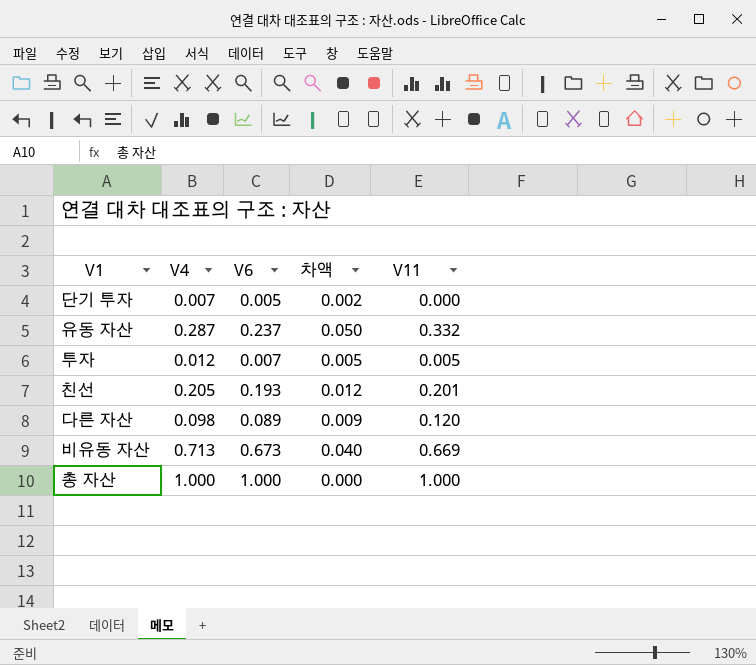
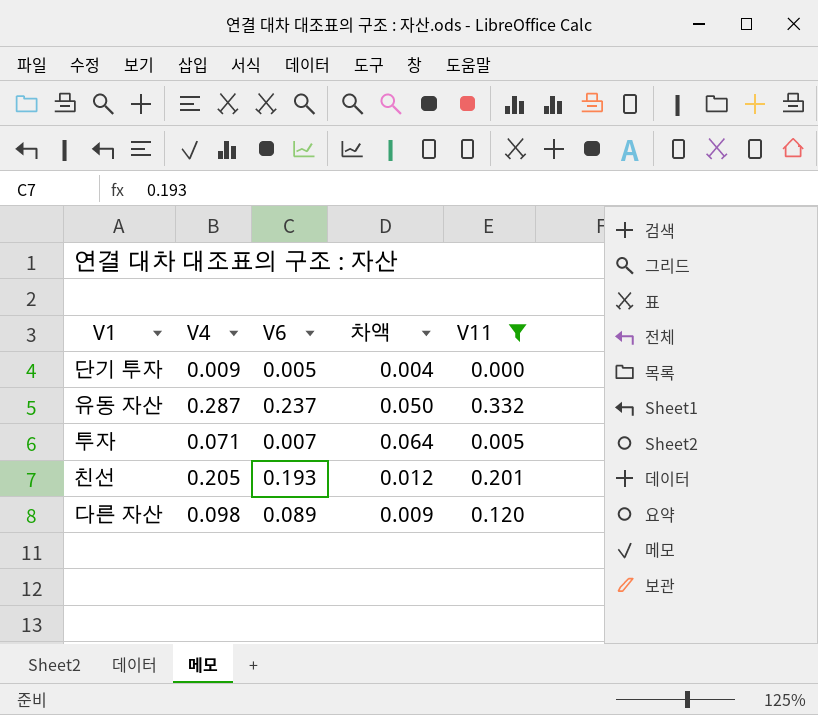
filter: none -> V11 <= 0.332
단기 투자 | V4: 0.007 -> 0.009
단기 투자 | 차액: 0.002 -> 0.004
투자 | V4: 0.012 -> 0.071
투자 | 차액: 0.005 -> 0.064

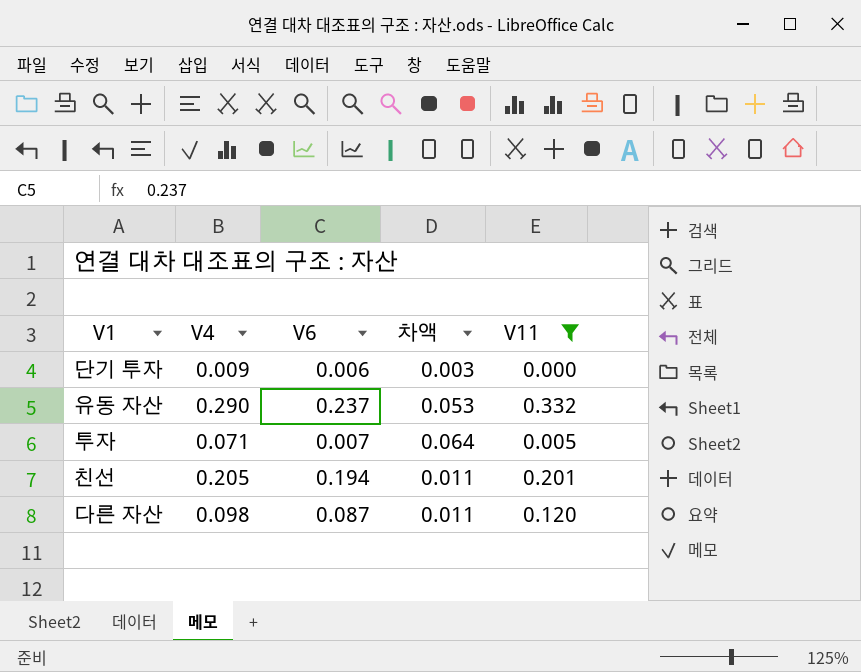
단기 투자 | V6: 0.005 -> 0.006
단기 투자 | 차액: 0.004 -> 0.003
유동 자산 | V4: 0.287 -> 0.290
유동 자산 | 차액: 0.050 -> 0.053
친선 | V6: 0.193 -> 0.194
친선 | 차액: 0.012 -> 0.011
다른 자산 | V6: 0.089 -> 0.087
다른 자산 | 차액: 0.009 -> 0.011

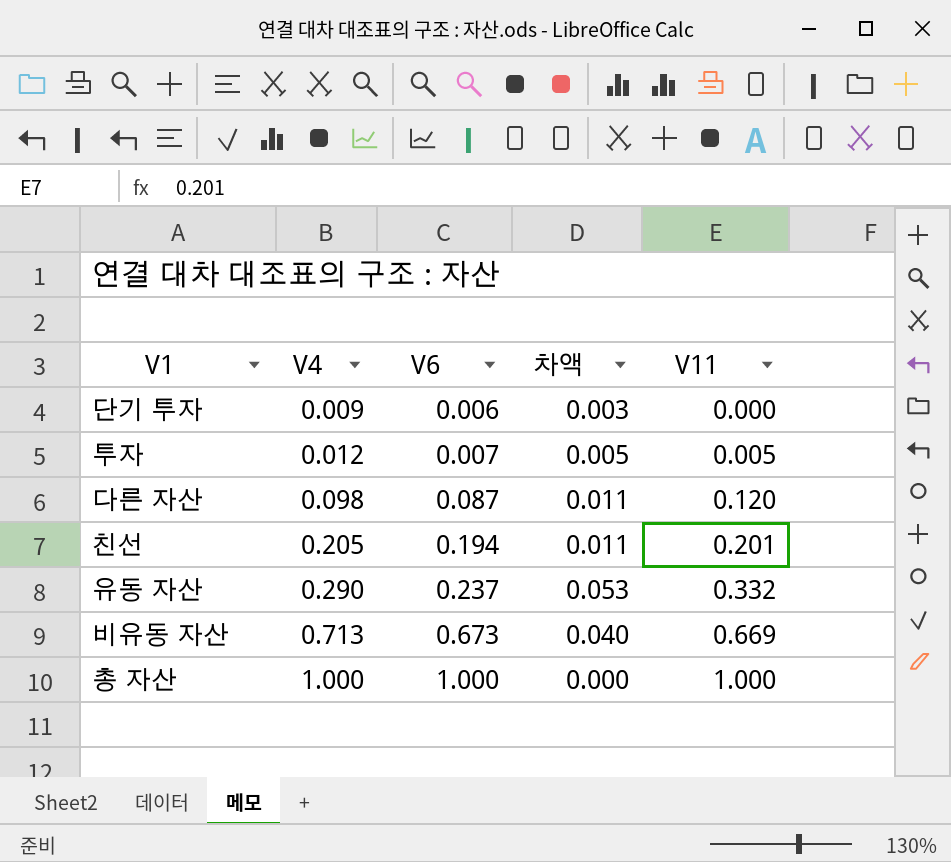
filter: V11 <= 0.332 -> none
row order: none -> V4 ascending
투자 | V4: 0.071 -> 0.012
투자 | 차액: 0.064 -> 0.005

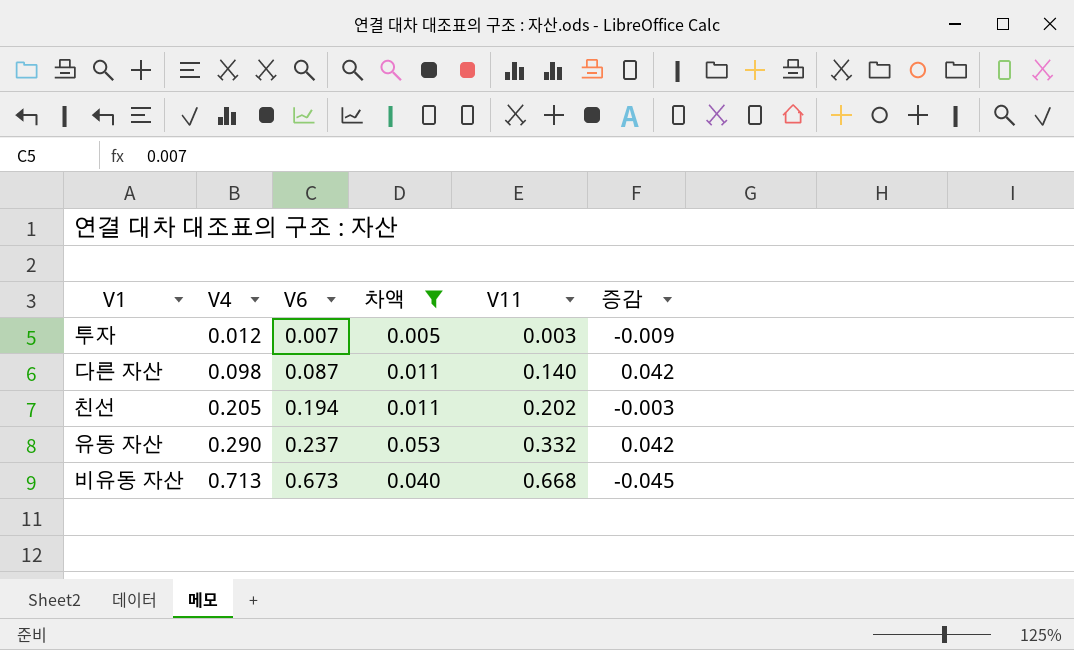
filter: none -> 차액 >= 0.005
column 증감 | formula: none -> [V11] - [V4]
투자 | V11: 0.005 -> 0.003
다른 자산 | V11: 0.120 -> 0.140
친선 | V11: 0.201 -> 0.202
비유동 자산 | V11: 0.669 -> 0.668

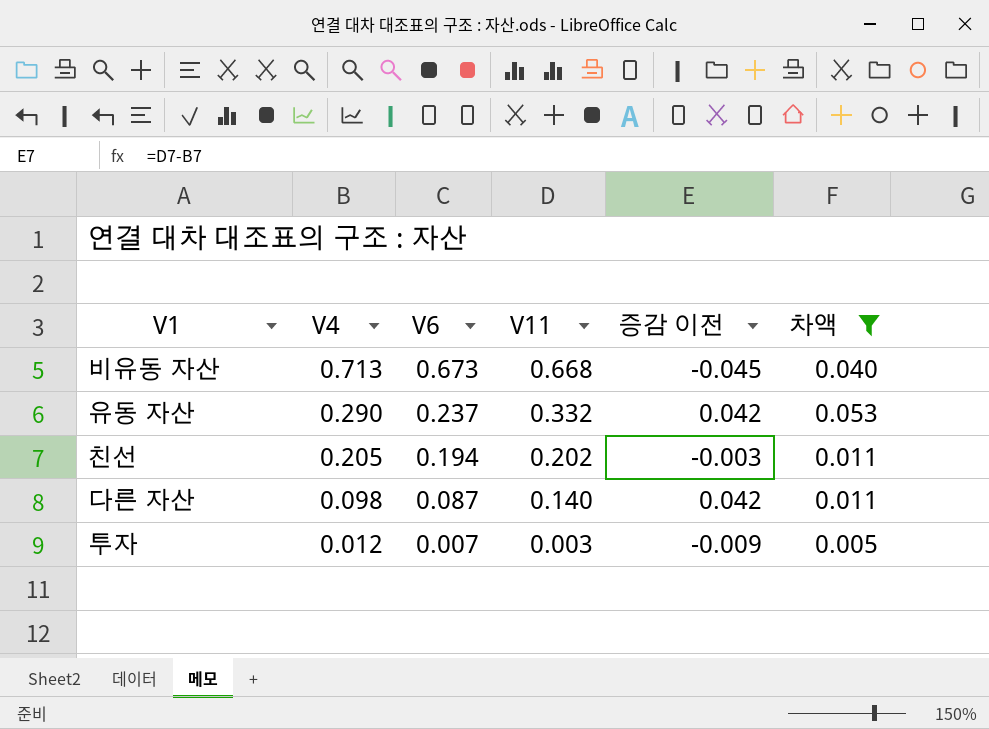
row order: V4 ascending -> V4 descending
column name: 증감 -> 증감 이전
column 차액 | position: 4 -> 6

